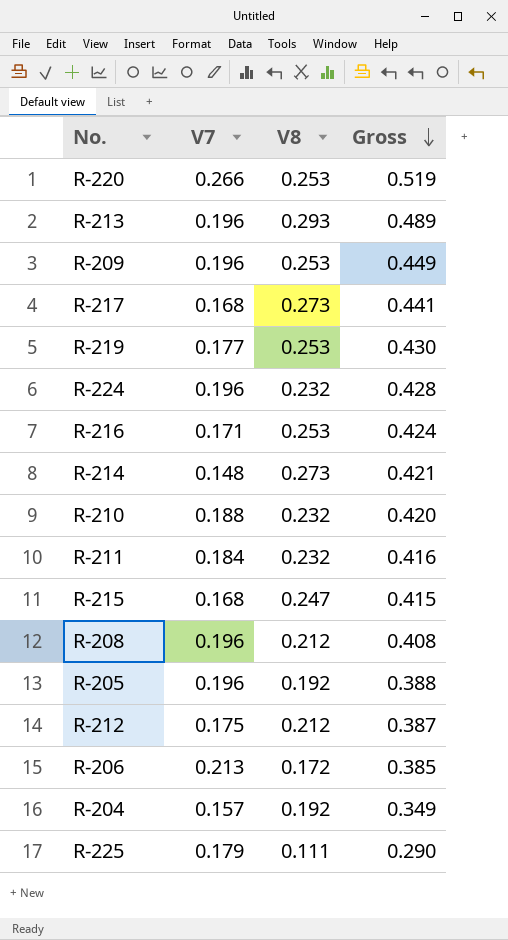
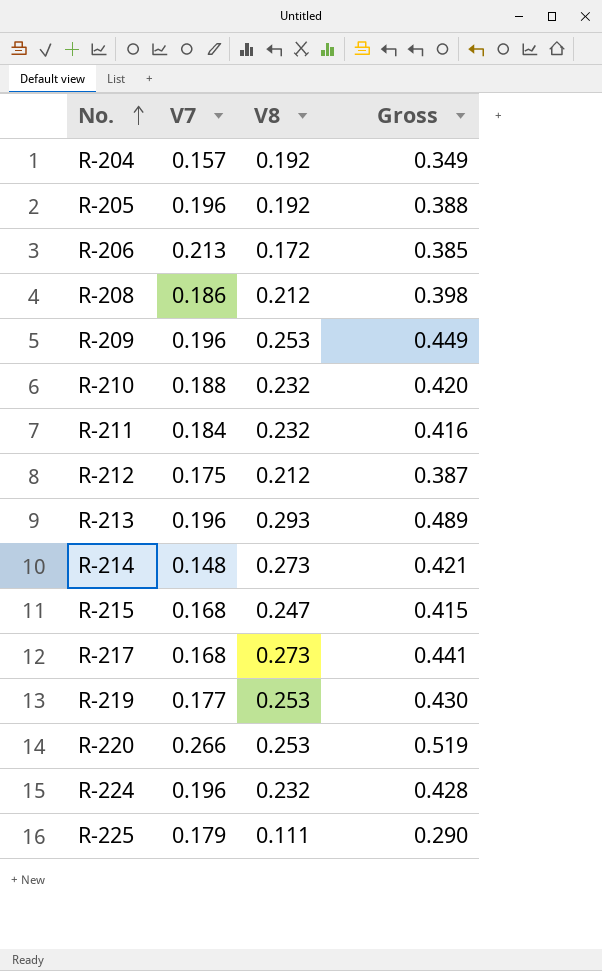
row order: Gross descending -> No. ascending
row R-216: 0.171 | 0.253 | 0.424 -> none
R-208 | V7: 0.196 -> 0.186
R-208 | Gross: 0.408 -> 0.398

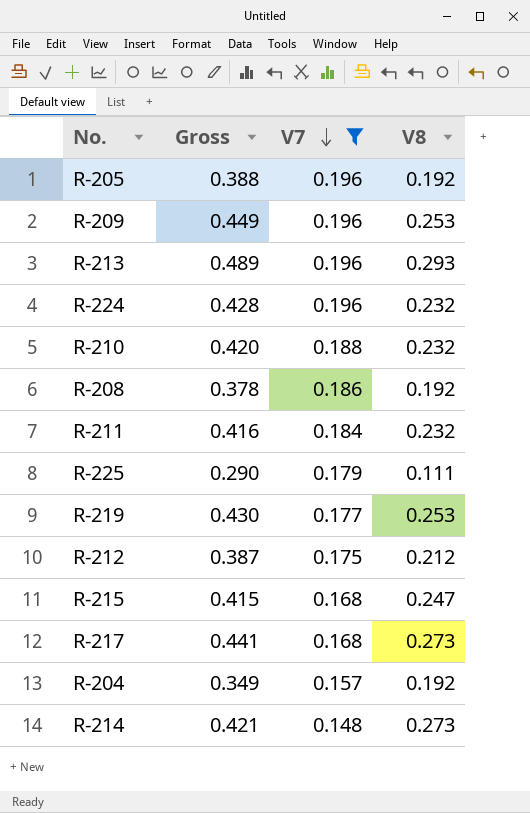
filter: none -> V7 <= 0.196
row order: No. ascending -> V7 descending
column Gross | position: 4 -> 2
R-208 | Gross: 0.398 -> 0.378
R-208 | V8: 0.212 -> 0.192

